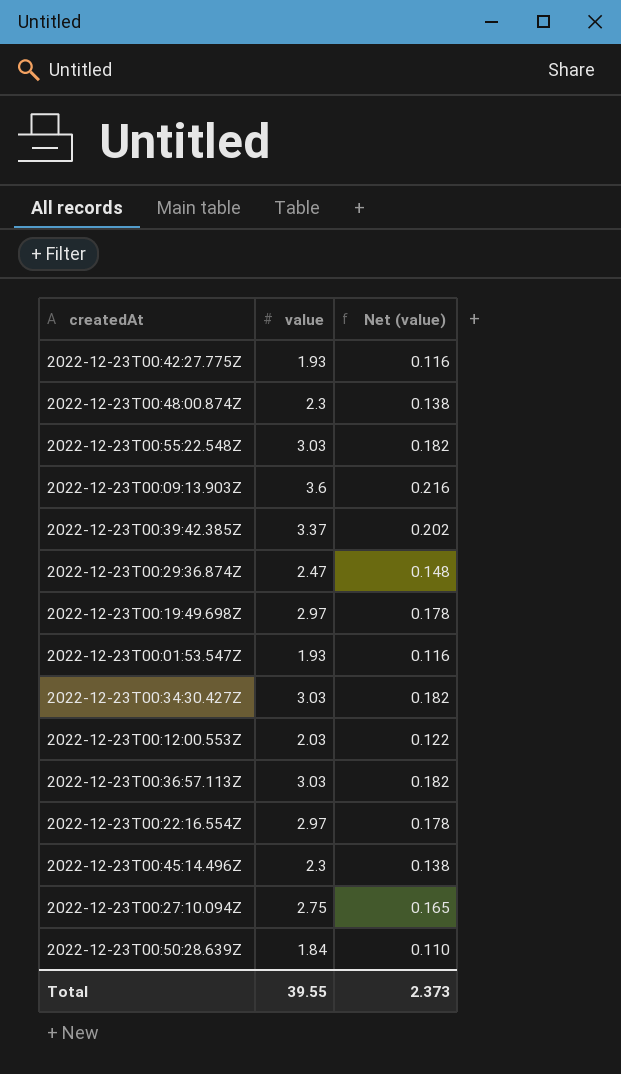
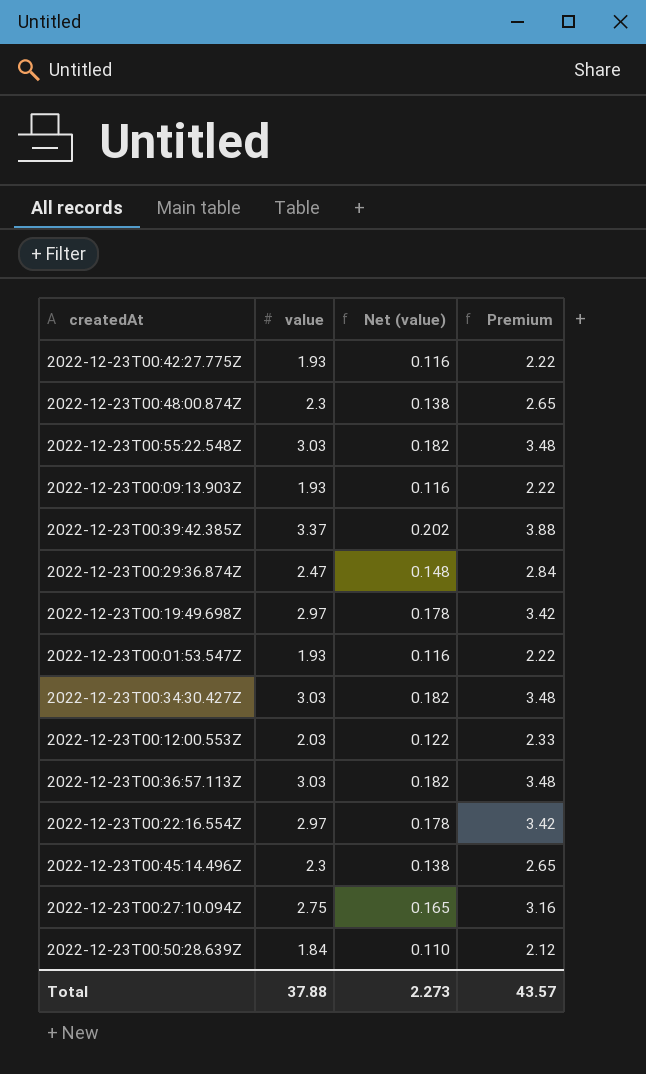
column Premium | formula: none -> [value] * 1.15
2022-12-23T00:09:13.903Z | value: 3.6 -> 1.93
2022-12-23T00:09:13.903Z | Net (value): 0.216 -> 0.116
Total | value: 39.55 -> 37.88
Total | Net (value): 2.373 -> 2.273

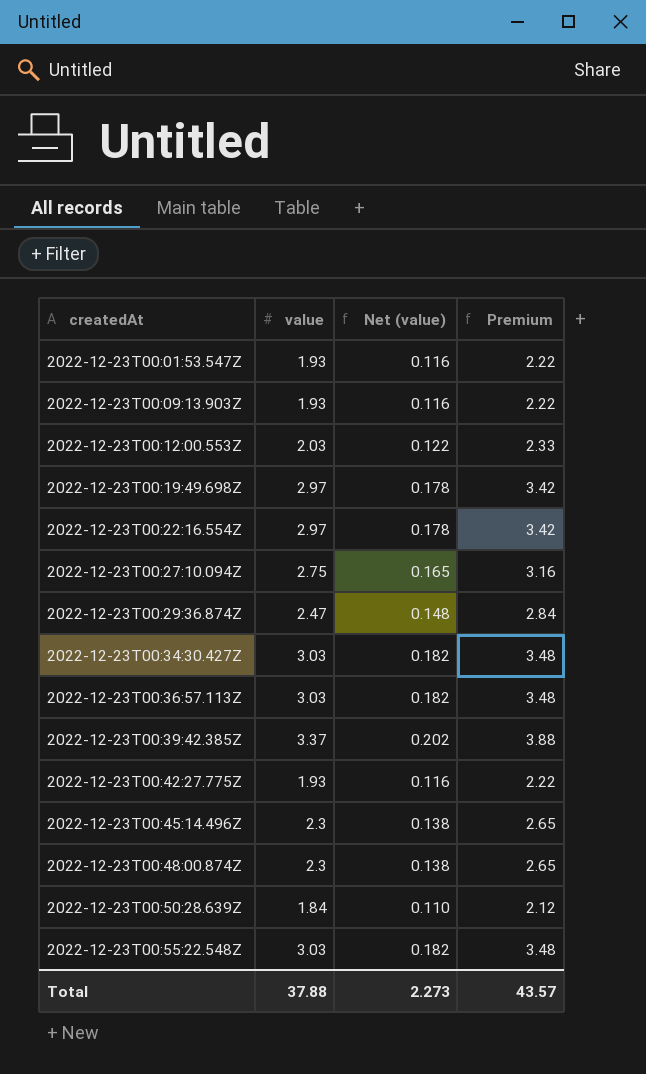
row order: none -> createdAt ascending

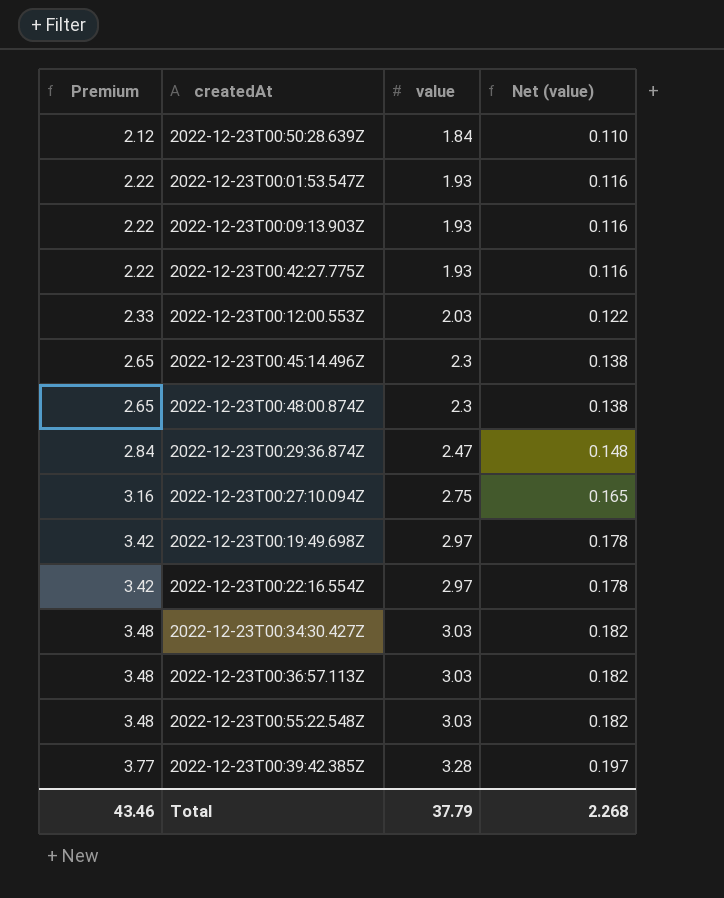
row order: createdAt ascending -> Premium ascending
column Premium | position: 4 -> 1
2022-12-23T00:39:42.385Z | Premium: 3.88 -> 3.77
2022-12-23T00:39:42.385Z | value: 3.37 -> 3.28
2022-12-23T00:39:42.385Z | Net (value): 0.202 -> 0.197
Total | Premium: 43.57 -> 43.46
Total | value: 37.88 -> 37.79
Total | Net (value): 2.273 -> 2.268

